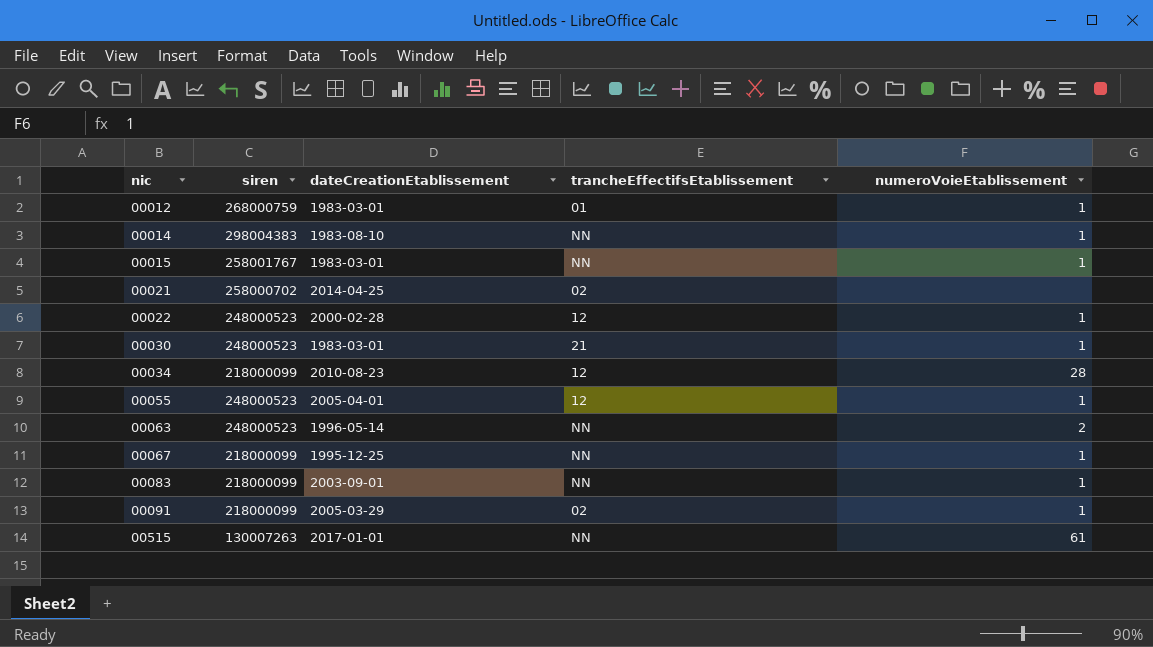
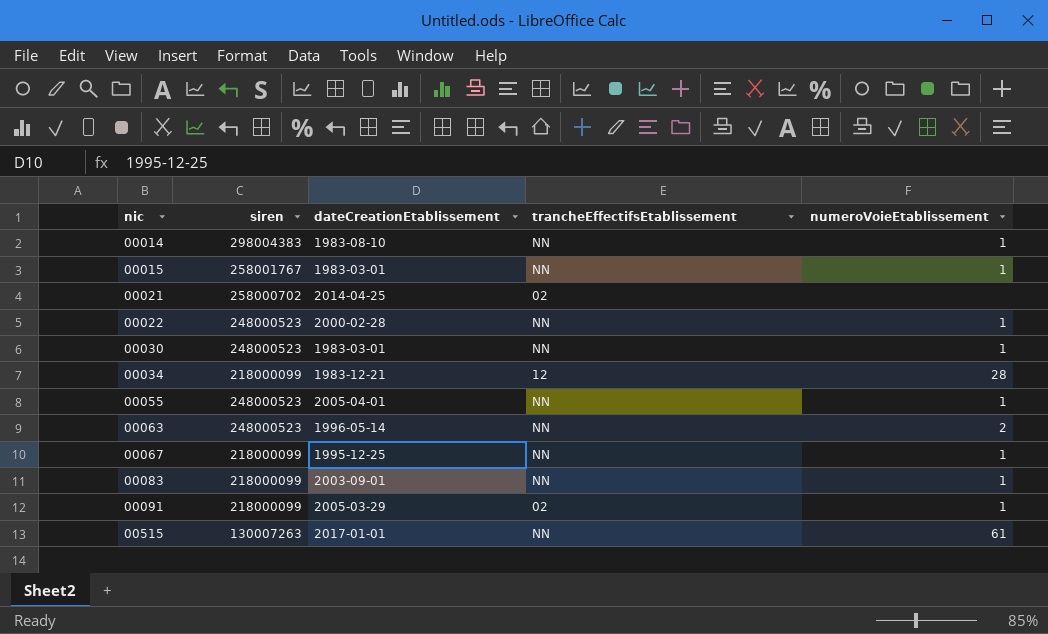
row 00012: 268000759 | 1983-03-01 | 01 | 1 -> none
00022 | trancheEffectifsEtablissement: 12 -> NN
00030 | trancheEffectifsEtablissement: 21 -> NN
00034 | dateCreationEtablissement: 2010-08-23 -> 1983-12-21
00055 | trancheEffectifsEtablissement: 12 -> NN

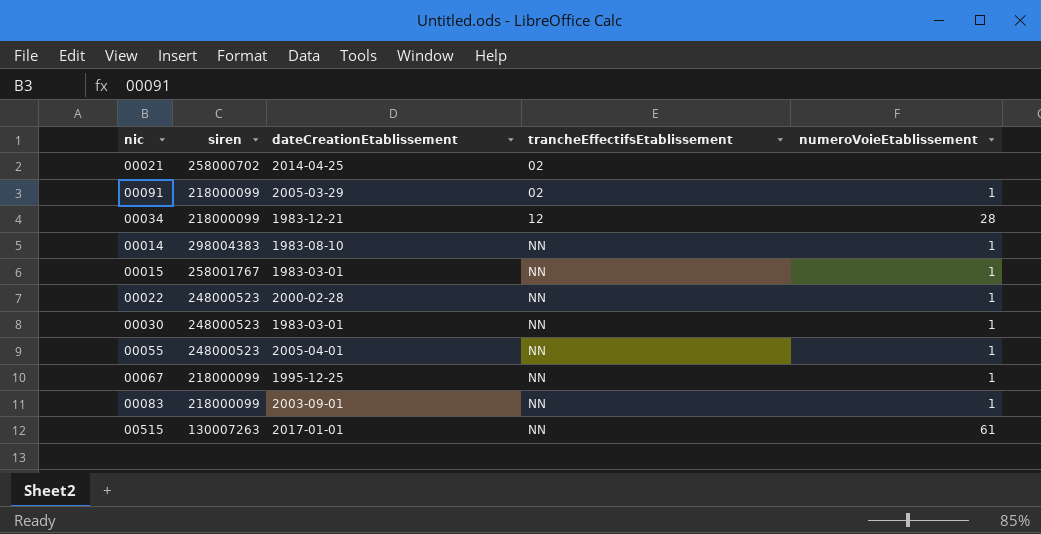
row order: nic ascending -> trancheEffectifsEtablissement ascending
row 00063: 248000523 | 1996-05-14 | NN | 2 -> none

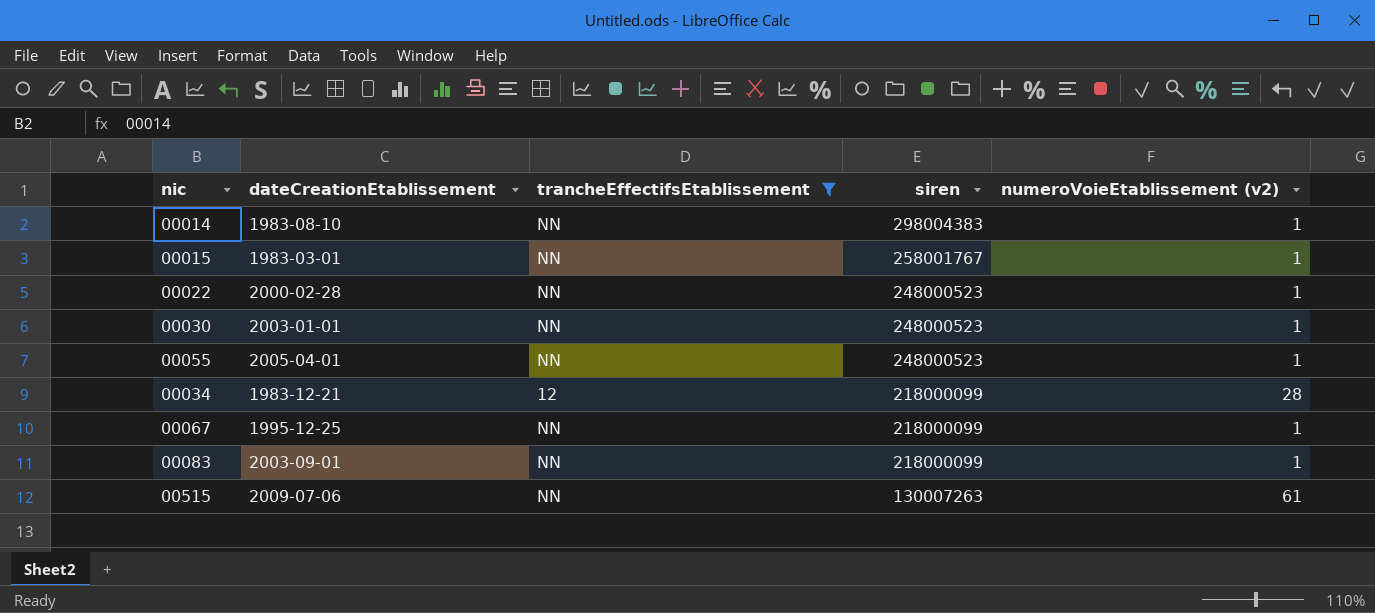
filter: none -> trancheEffectifsEtablissement != 02
row order: trancheEffectifsEtablissement ascending -> siren descending
column siren | position: 2 -> 4
column name: numeroVoieEtablissement -> numeroVoieEtablissement (v2)
00030 | dateCreationEtablissement: 1983-03-01 -> 2003-01-01
00515 | dateCreationEtablissement: 2017-01-01 -> 2009-07-06

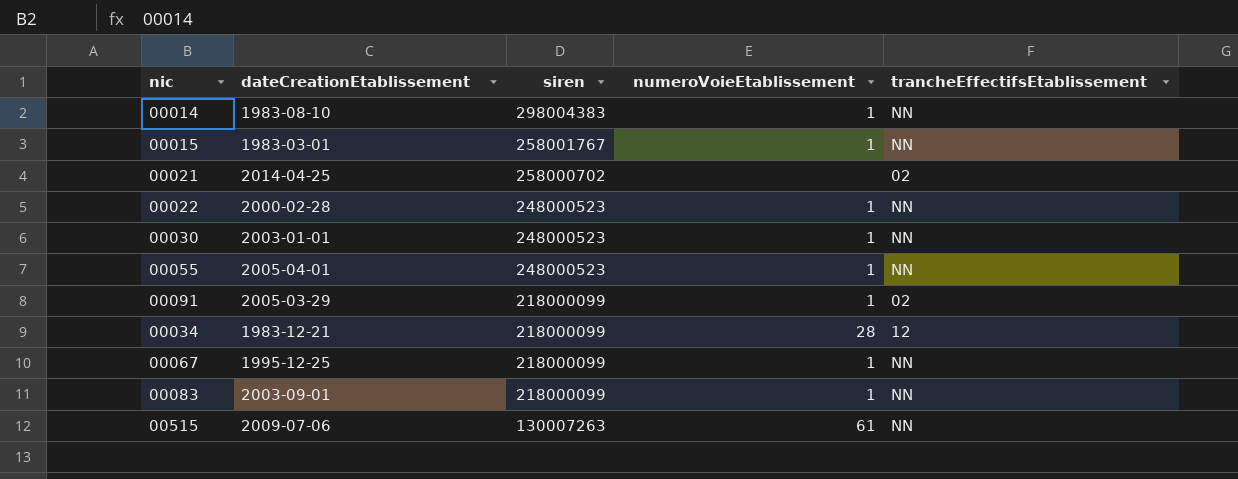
filter: trancheEffectifsEtablissement != 02 -> none
column name: numeroVoieEtablissement (v2) -> numeroVoieEtablissement
column trancheEffectifsEtablissement | position: 3 -> 5

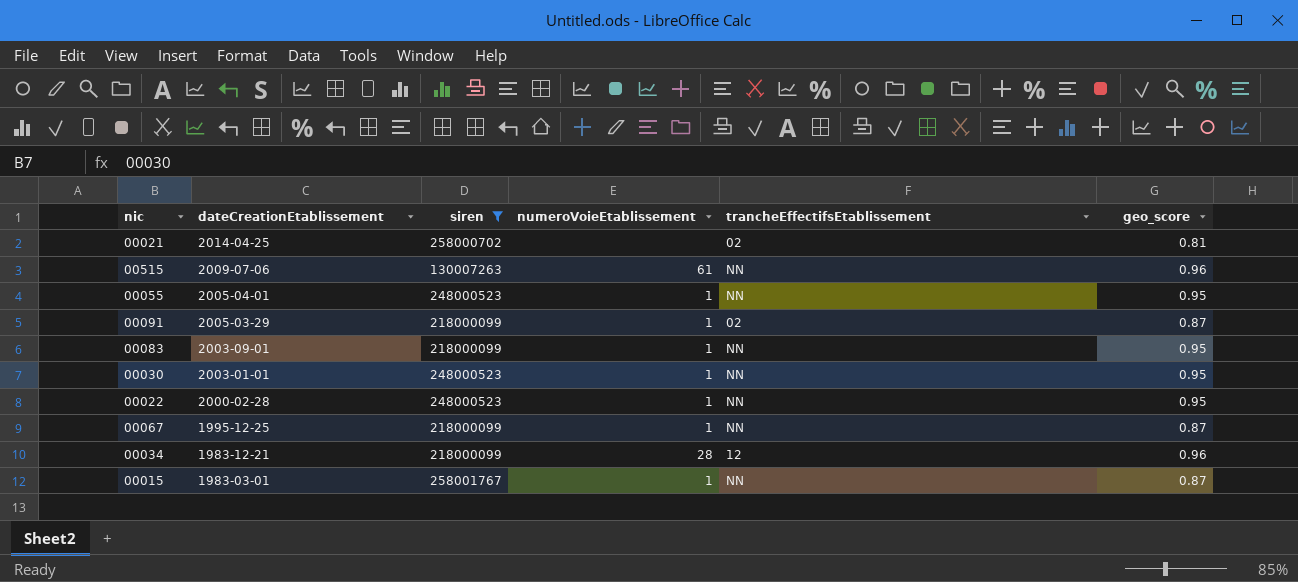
filter: none -> siren != 298004383
row order: siren descending -> dateCreationEtablissement descending
column geo_score | position: none -> 6

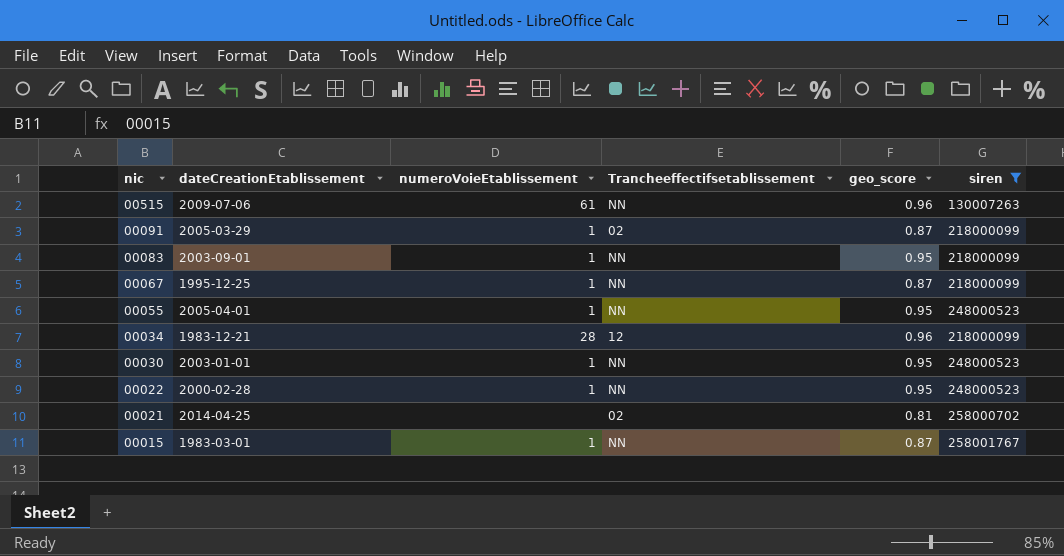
row order: dateCreationEtablissement descending -> nic descending
column name: trancheEffectifsEtablissement -> Trancheeffectifsetablissement
column siren | position: 3 -> 6

